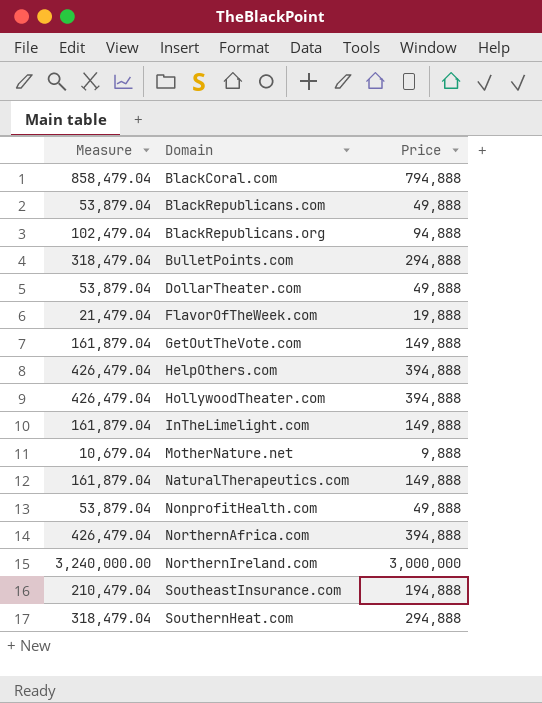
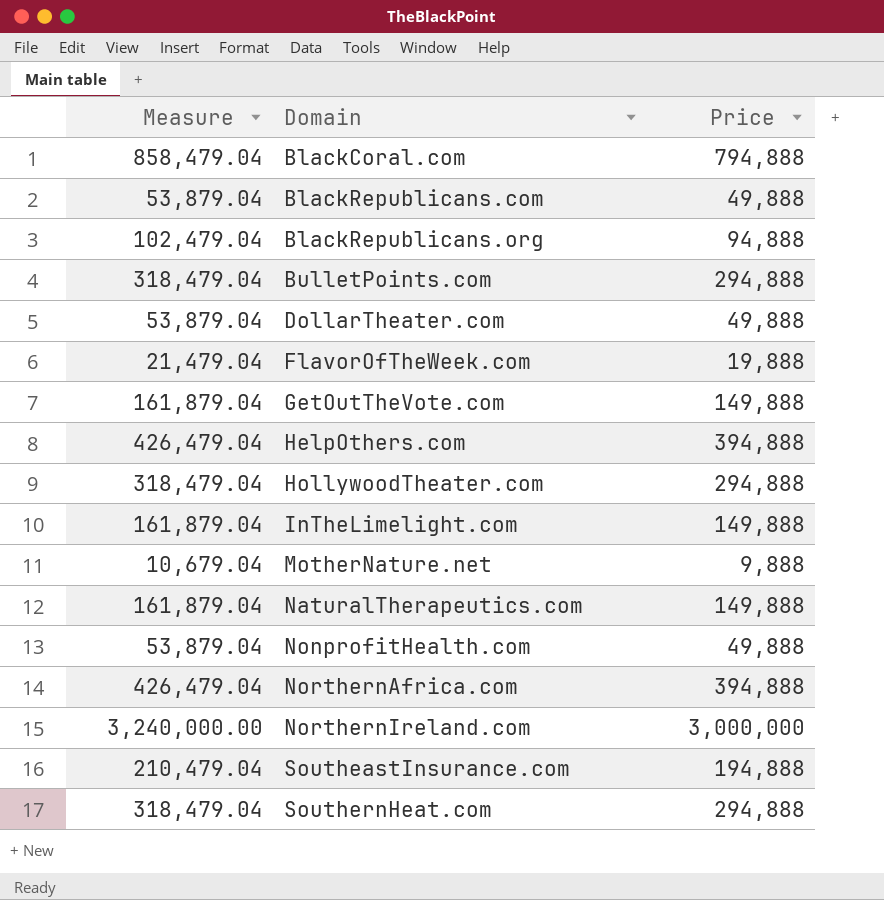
HollywoodTheater.com | Measure: 426,479.04 -> 318,479.04
HollywoodTheater.com | Price: 394,888 -> 294,888

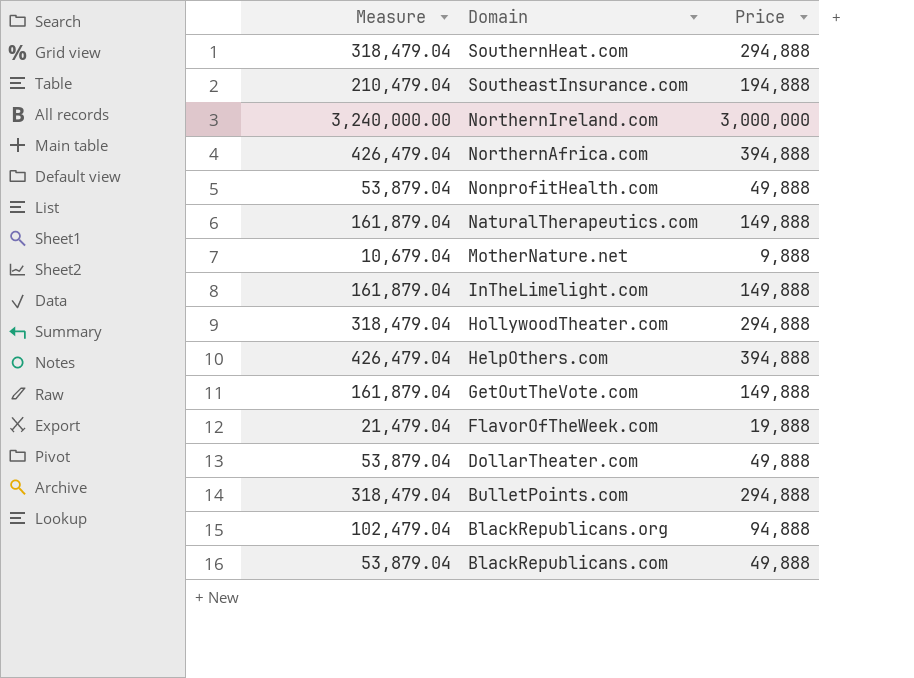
row order: Domain ascending -> Domain descending
row BlackCoral.com: 858,479.04 | 794,888 -> none

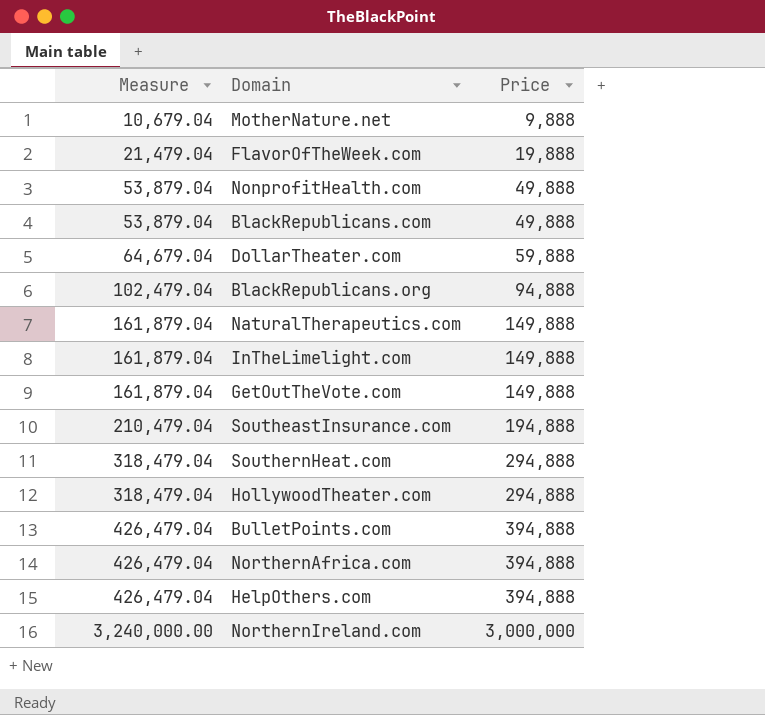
row order: Domain descending -> Measure ascending
DollarTheater.com | Measure: 53,879.04 -> 64,679.04
DollarTheater.com | Price: 49,888 -> 59,888
BulletPoints.com | Measure: 318,479.04 -> 426,479.04
BulletPoints.com | Price: 294,888 -> 394,888

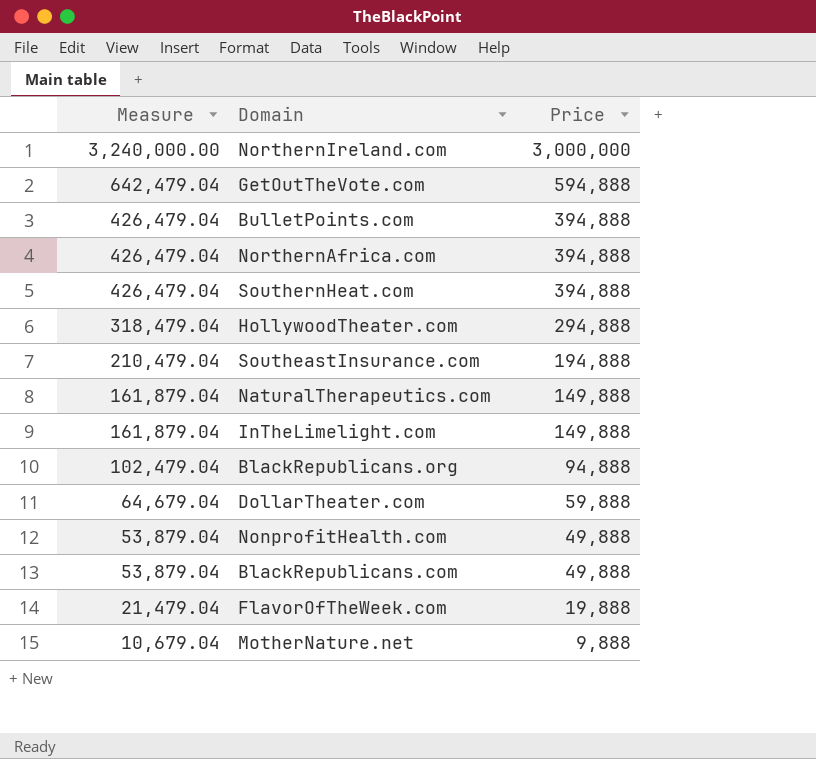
row order: Measure ascending -> Measure descending
row HelpOthers.com: 426,479.04 | 394,888 -> none
GetOutTheVote.com | Measure: 161,879.04 -> 642,479.04
GetOutTheVote.com | Price: 149,888 -> 594,888
SouthernHeat.com | Measure: 318,479.04 -> 426,479.04
SouthernHeat.com | Price: 294,888 -> 394,888

